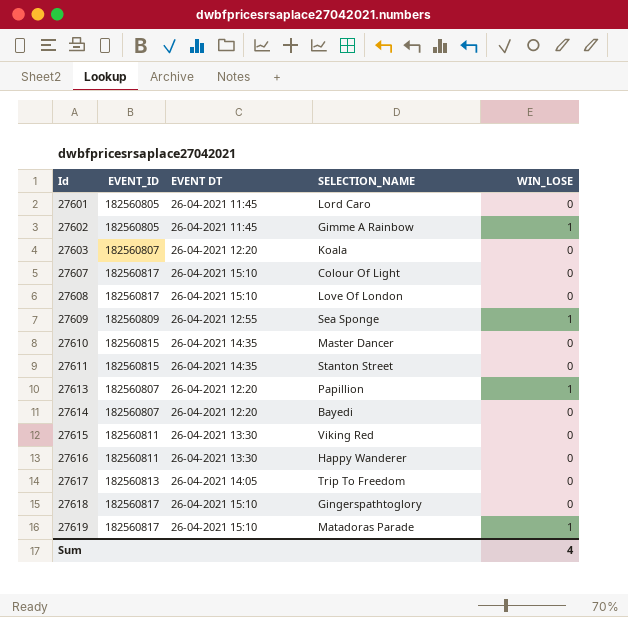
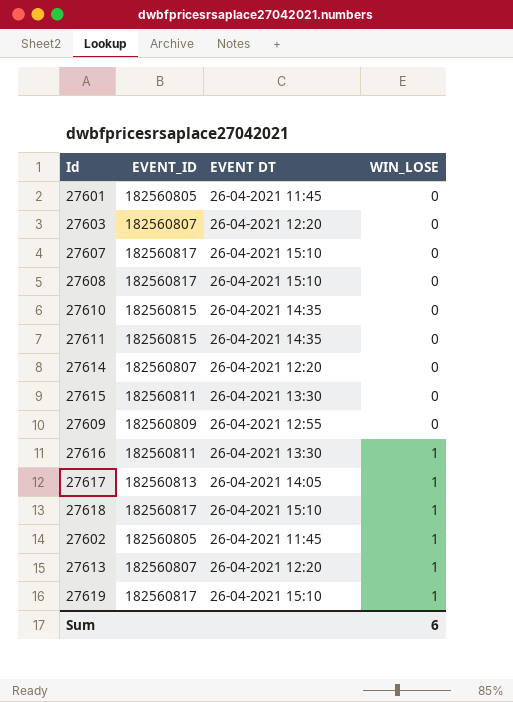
row order: Id ascending -> WIN_LOSE ascending
column SELECTION_NAME | position: 4 -> none
27609 | WIN_LOSE: 1 -> 0
27616 | WIN_LOSE: 0 -> 1
27617 | WIN_LOSE: 0 -> 1
27618 | WIN_LOSE: 0 -> 1
Sum | WIN_LOSE: 4 -> 6

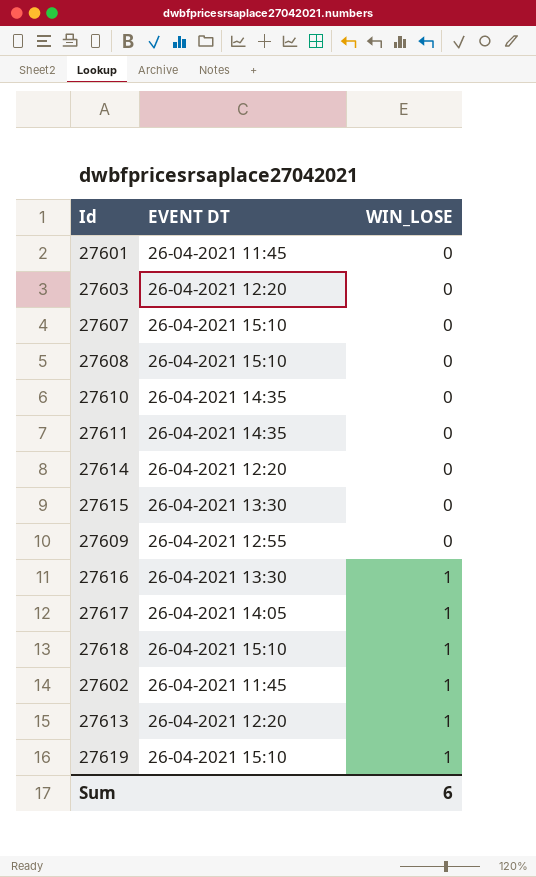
column EVENT_ID | position: 2 -> none

